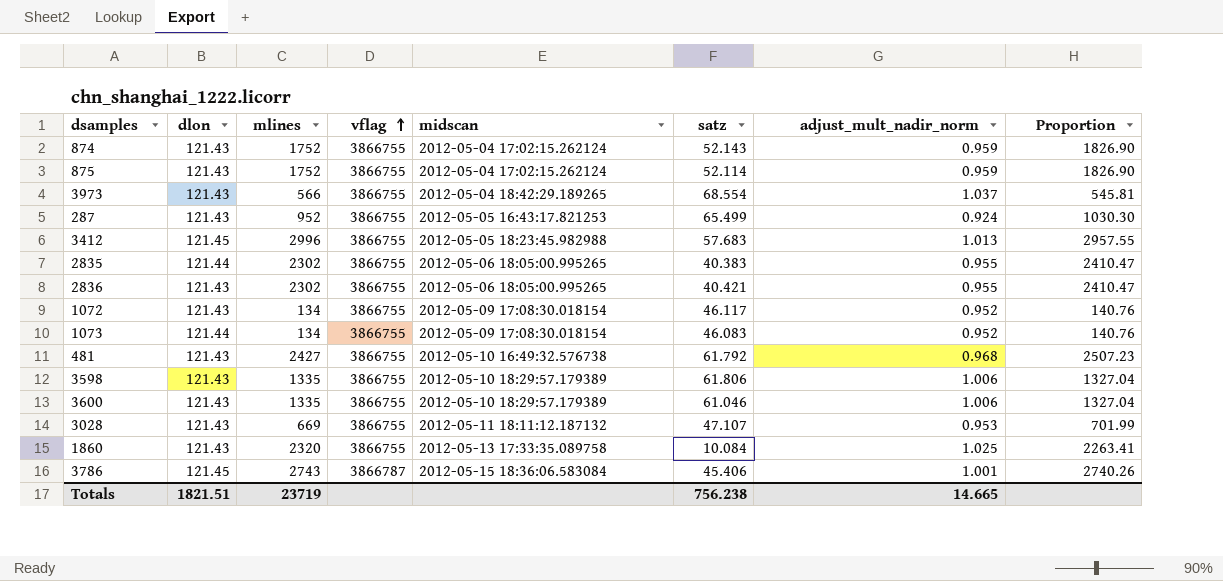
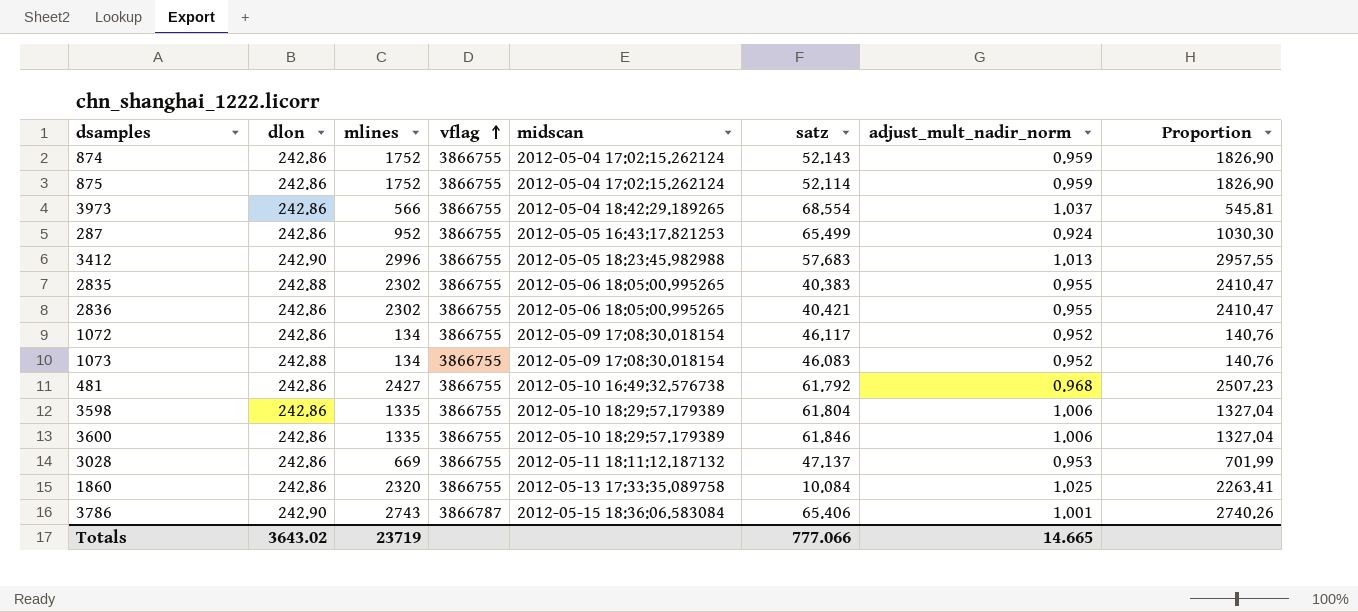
874 | dlon: 121.43 -> 242.86
875 | dlon: 121.43 -> 242.86
3973 | dlon: 121.43 -> 242.86
287 | dlon: 121.43 -> 242.86
3412 | dlon: 121.45 -> 242.90
2835 | dlon: 121.44 -> 242.88
2836 | dlon: 121.43 -> 242.86
1072 | dlon: 121.43 -> 242.86
1073 | dlon: 121.44 -> 242.88
481 | dlon: 121.43 -> 242.86
3598 | dlon: 121.43 -> 242.86
3598 | satz: 61.806 -> 61.804
3600 | dlon: 121.43 -> 242.86
3600 | satz: 61.046 -> 61.846
3028 | dlon: 121.43 -> 242.86
3028 | satz: 47.107 -> 47.137
1860 | dlon: 121.43 -> 242.86
3786 | dlon: 121.45 -> 242.90
3786 | satz: 45.406 -> 65.406
Totals | dlon: 1821.51 -> 3643.02
Totals | satz: 756.238 -> 777.066

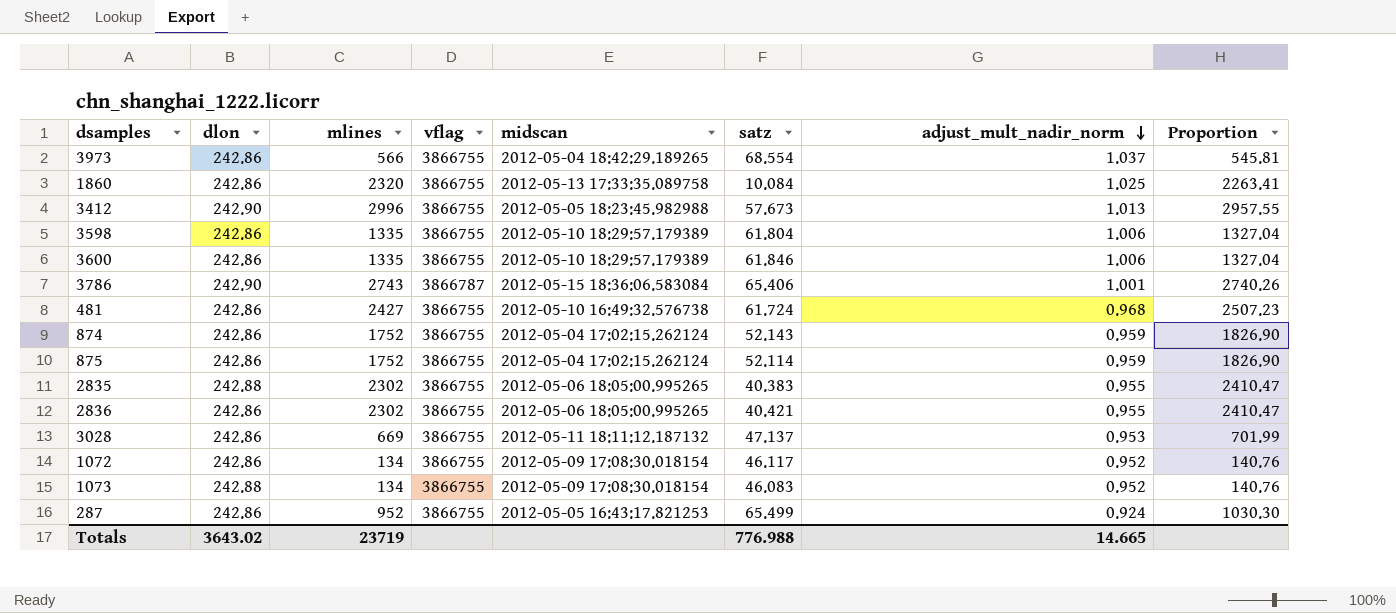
row order: vflag ascending -> adjust_mult_nadir_norm descending
3412 | satz: 57.683 -> 57.673
481 | satz: 61.792 -> 61.724
Totals | satz: 777.066 -> 776.988

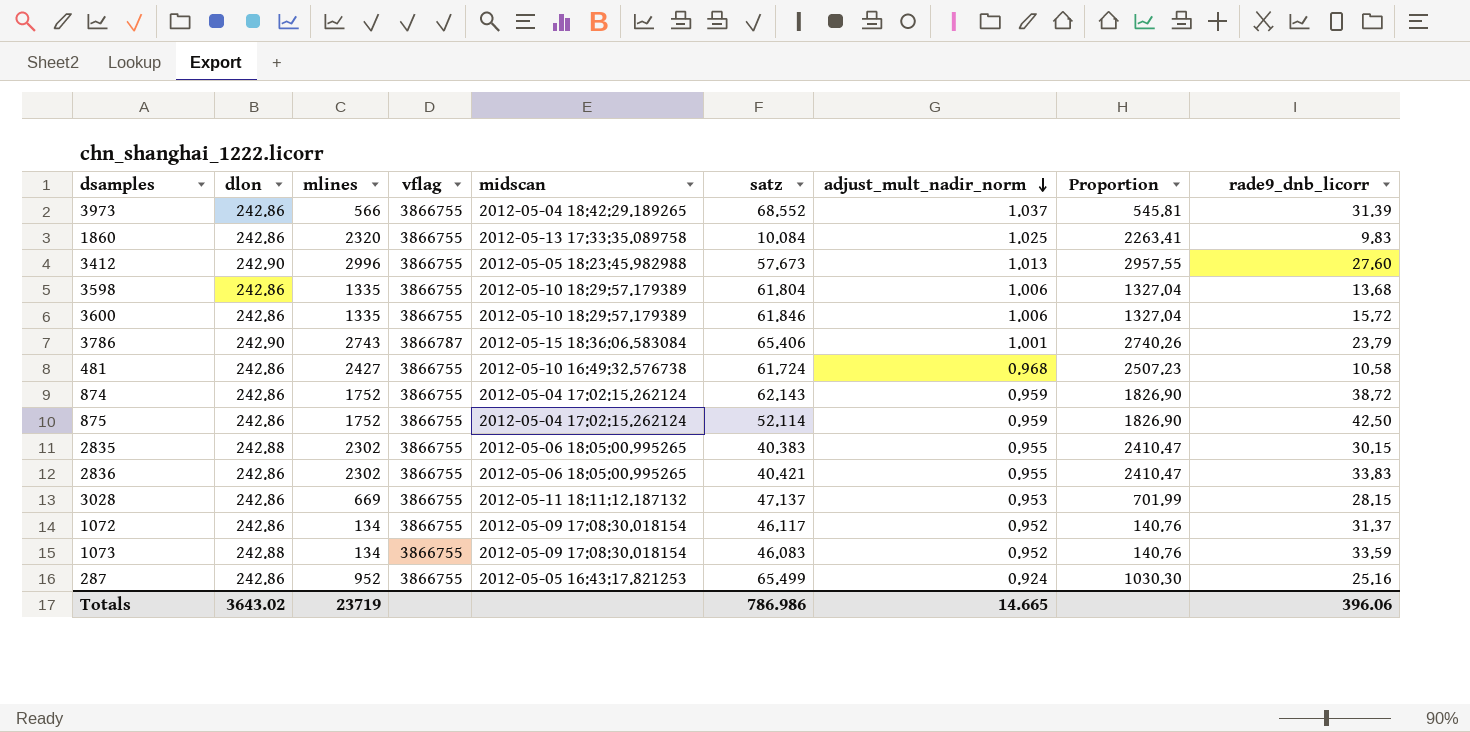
column rade9_dnb_licorr | position: none -> 9
3973 | satz: 68.554 -> 68.552
874 | satz: 52.143 -> 62.143
Totals | satz: 776.988 -> 786.986

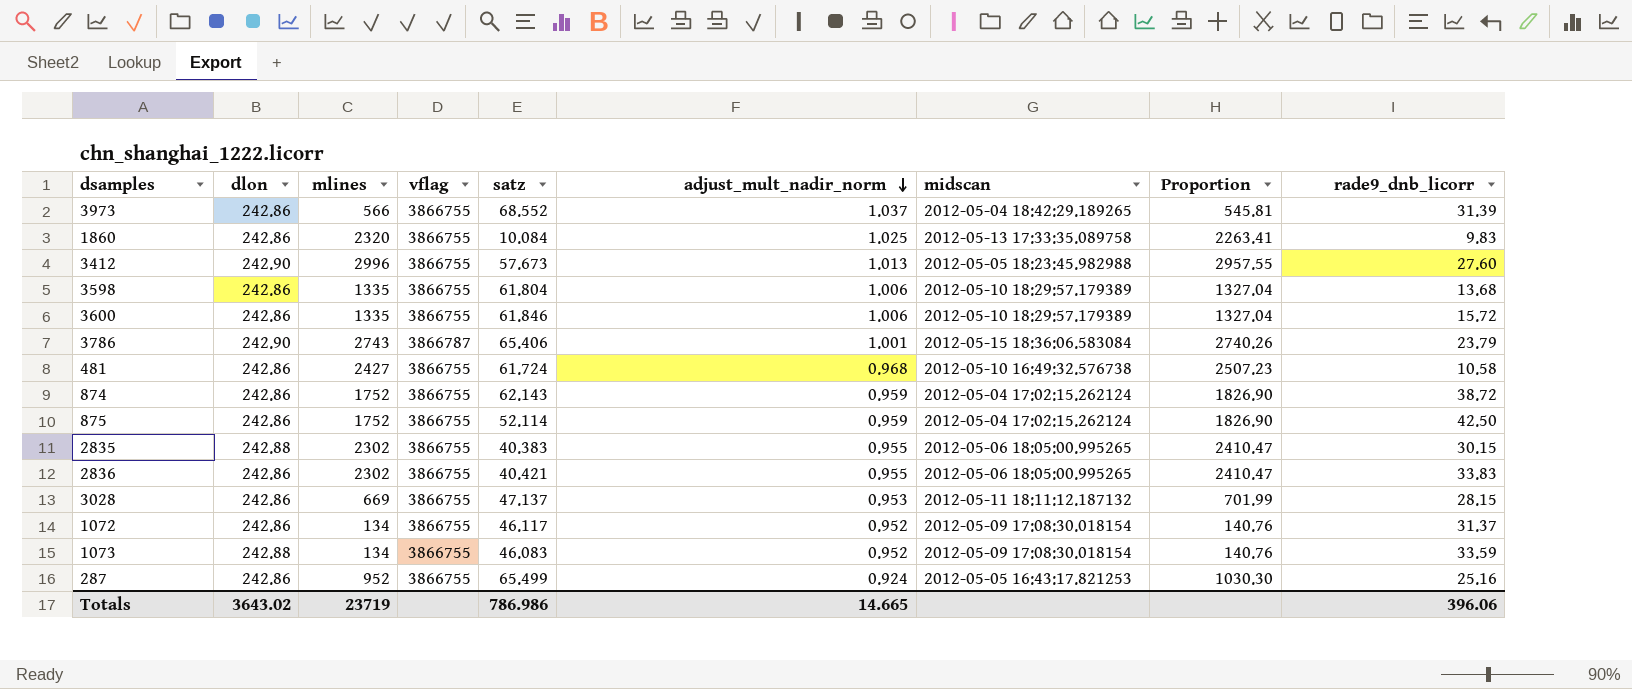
column midscan | position: 5 -> 7

